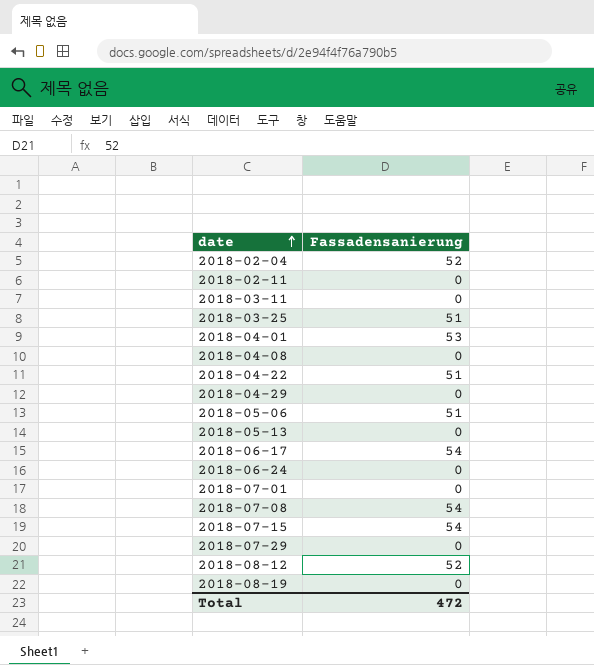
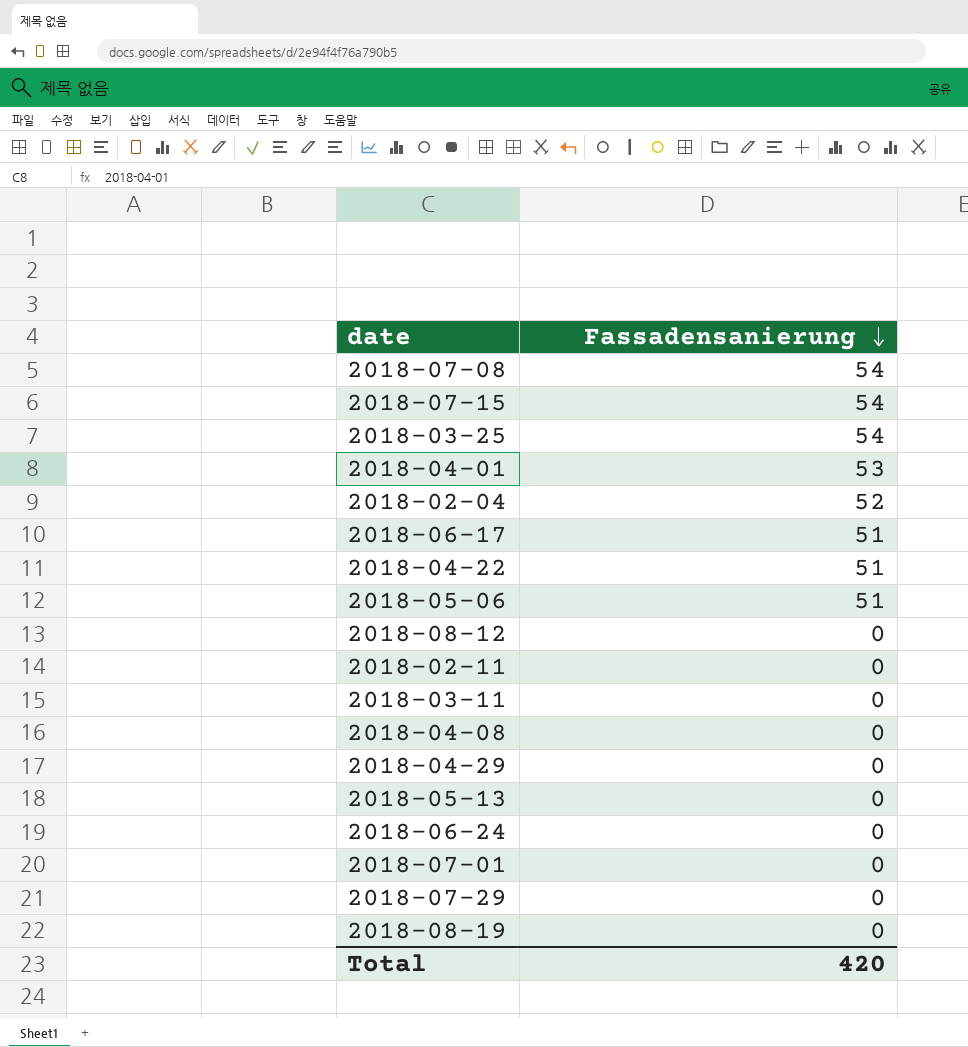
row order: date ascending -> Fassadensanierung descending
2018-03-25 | Fassadensanierung: 51 -> 54
2018-06-17 | Fassadensanierung: 54 -> 51
2018-08-12 | Fassadensanierung: 52 -> 0
Total | Fassadensanierung: 472 -> 420

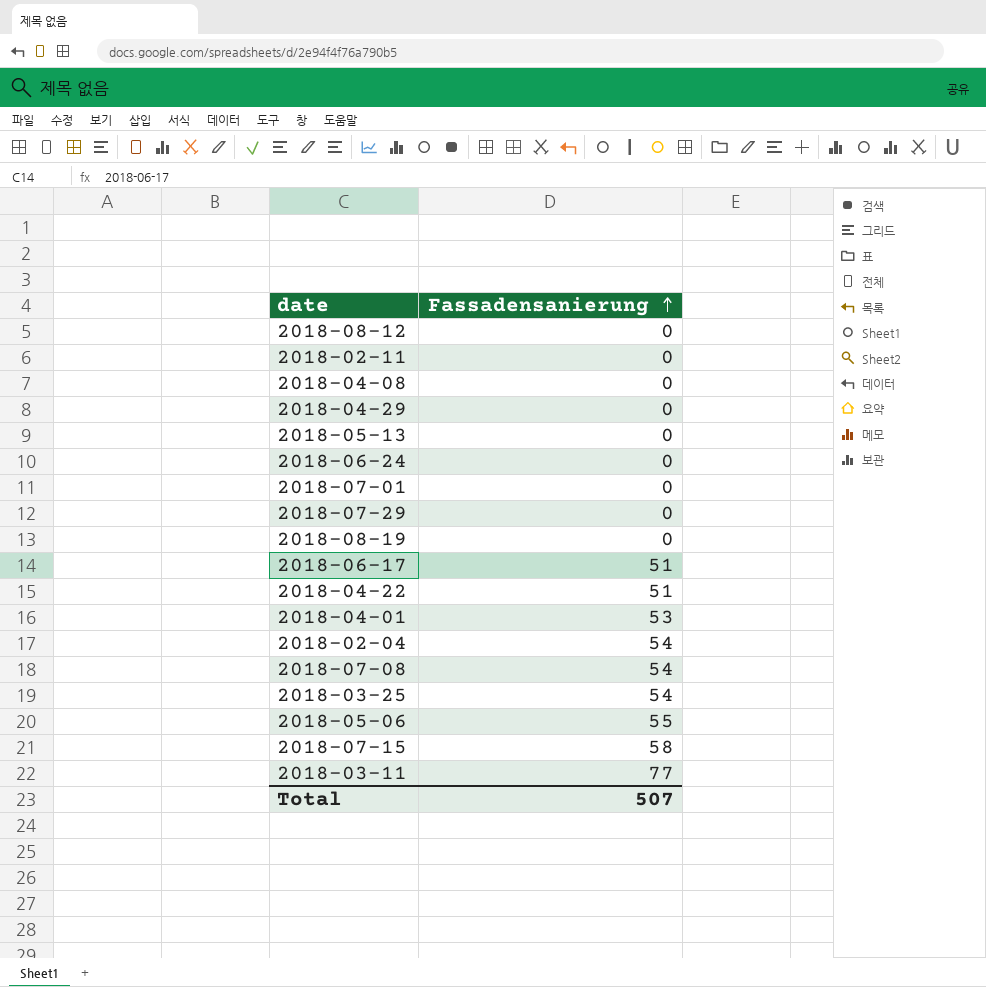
row order: Fassadensanierung descending -> Fassadensanierung ascending
2018-02-04 | Fassadensanierung: 52 -> 54
2018-05-06 | Fassadensanierung: 51 -> 55
2018-07-15 | Fassadensanierung: 54 -> 58
2018-03-11 | Fassadensanierung: 0 -> 77
Total | Fassadensanierung: 420 -> 507

